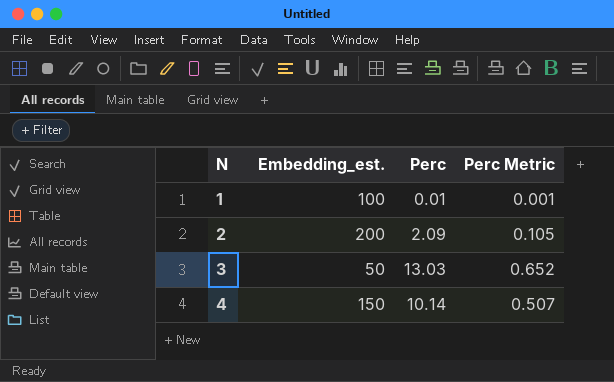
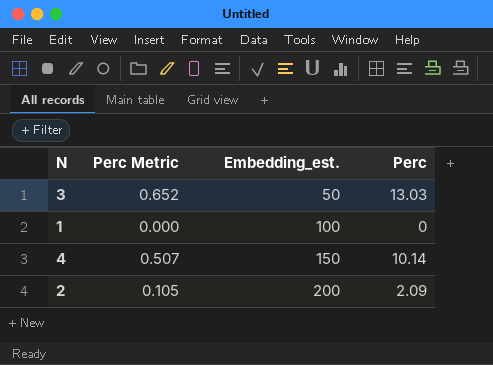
row order: N ascending -> Embedding_est. ascending
column Perc Metric | position: 4 -> 2
1 | Perc Metric: 0.001 -> 0.000
1 | Perc: 0.01 -> 0

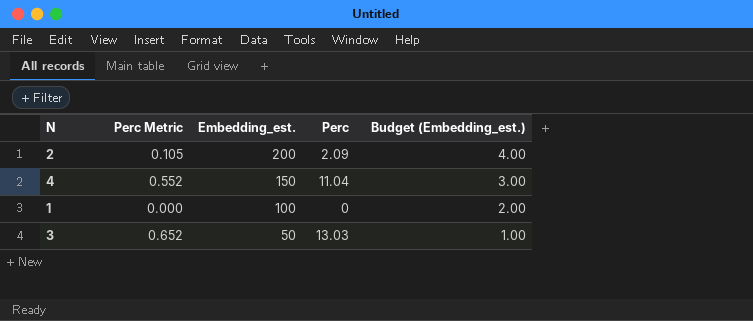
row order: Embedding_est. ascending -> Embedding_est. descending
column Budget (Embedding_est.) | formula: none -> [Embedding_est.] * 0.02
4 | Perc Metric: 0.507 -> 0.552
4 | Perc: 10.14 -> 11.04

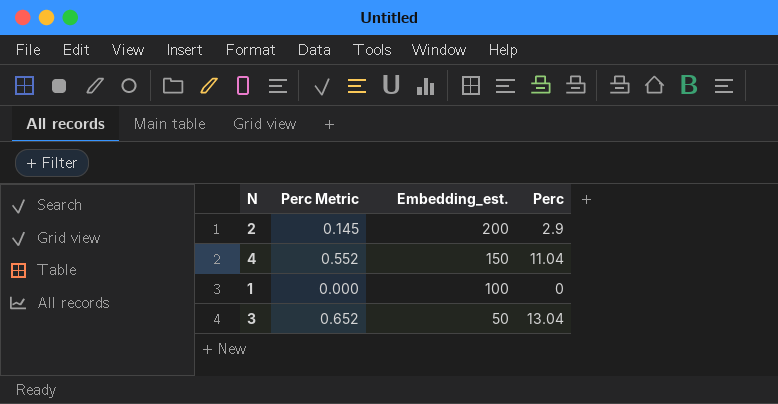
column Budget (Embedding_est.) | formula: [Embedding_est.] * 0.02 -> none
2 | Perc Metric: 0.105 -> 0.145
2 | Perc: 2.09 -> 2.9
3 | Perc: 13.03 -> 13.04

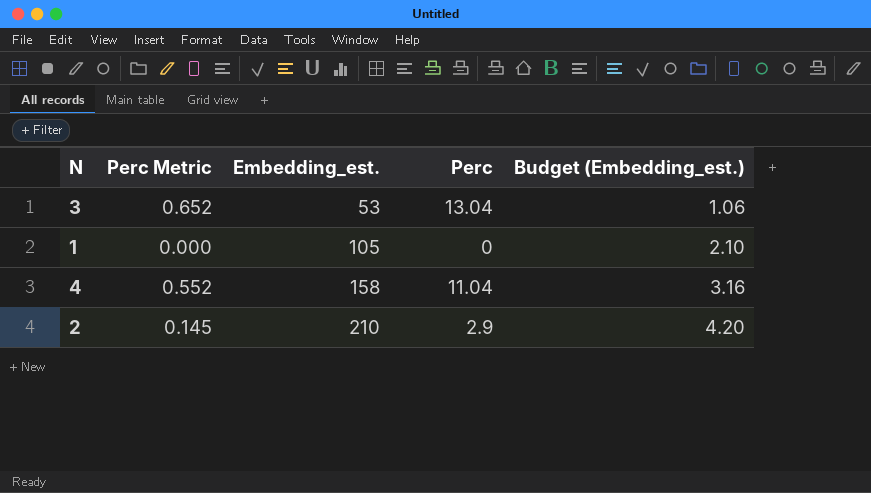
row order: Embedding_est. descending -> Embedding_est. ascending
column Budget (Embedding_est.) | formula: none -> [Embedding_est.] * 0.02
3 | Embedding_est.: 50 -> 53
1 | Embedding_est.: 100 -> 105
4 | Embedding_est.: 150 -> 158
2 | Embedding_est.: 200 -> 210

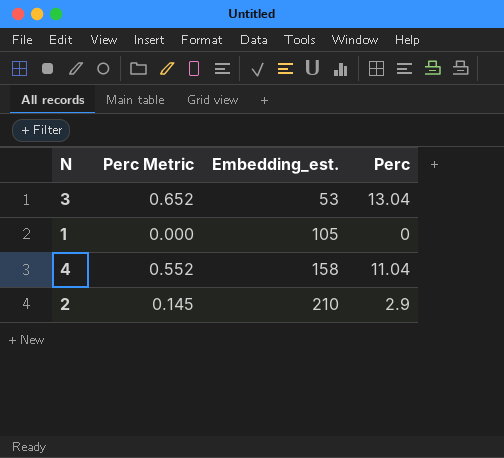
column Budget (Embedding_est.) | formula: [Embedding_est.] * 0.02 -> none

